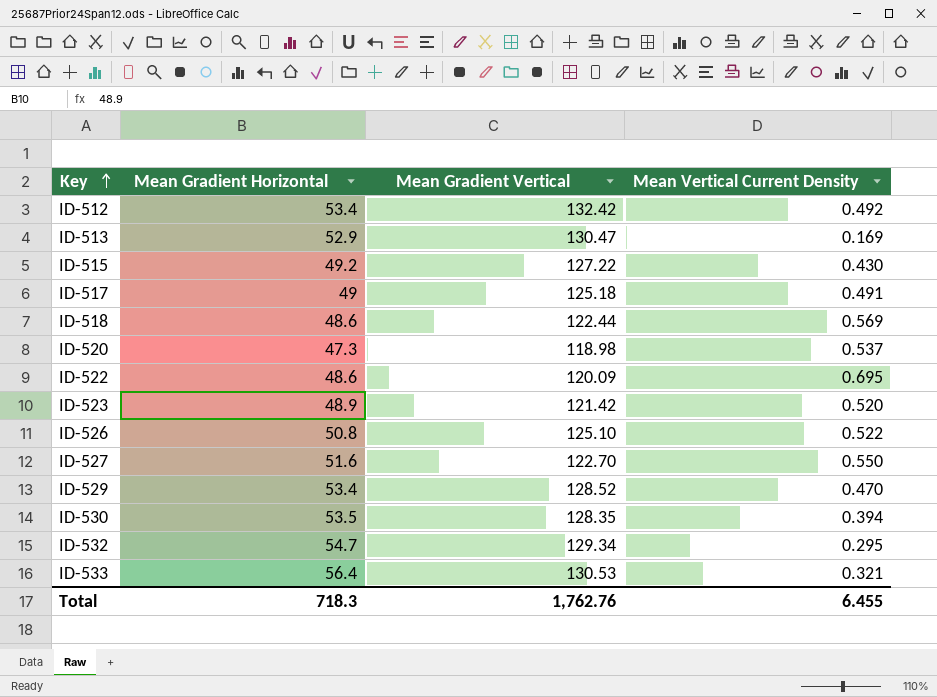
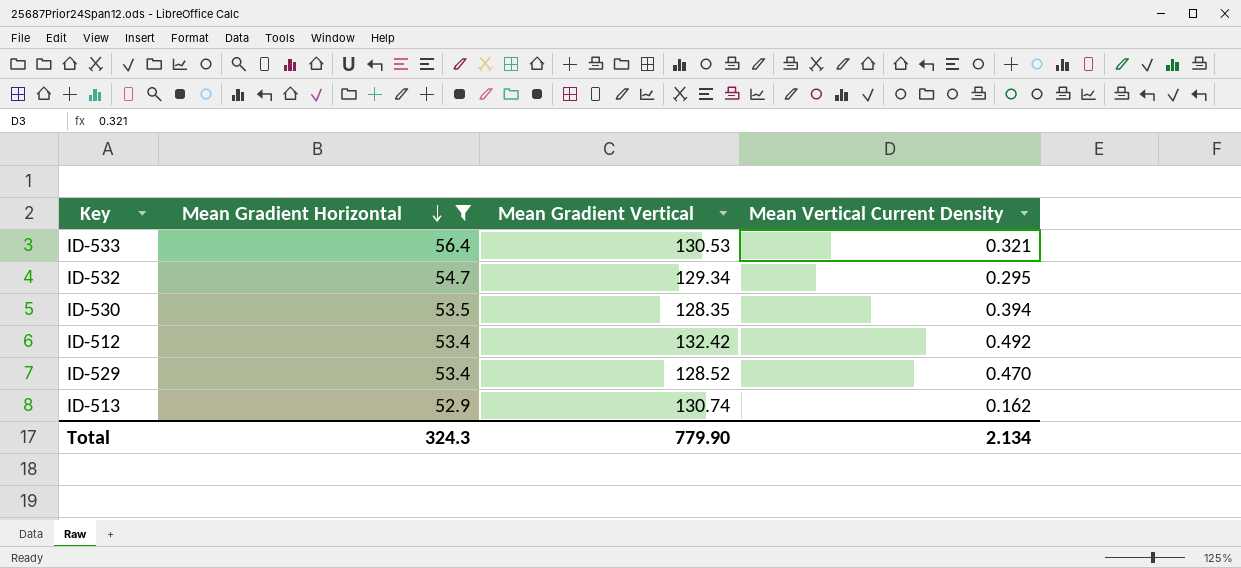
filter: none -> Mean Gradient Horizontal >= 52.9
row order: Key ascending -> Mean Gradient Horizontal descending
ID-513 | Mean Gradient Vertical: 130.47 -> 130.74
ID-513 | Mean Vertical Current Density: 0.169 -> 0.162
Total | Mean Gradient Horizontal: 718.3 -> 324.3
Total | Mean Gradient Vertical: 1,762.76 -> 779.90
Total | Mean Vertical Current Density: 6.455 -> 2.134

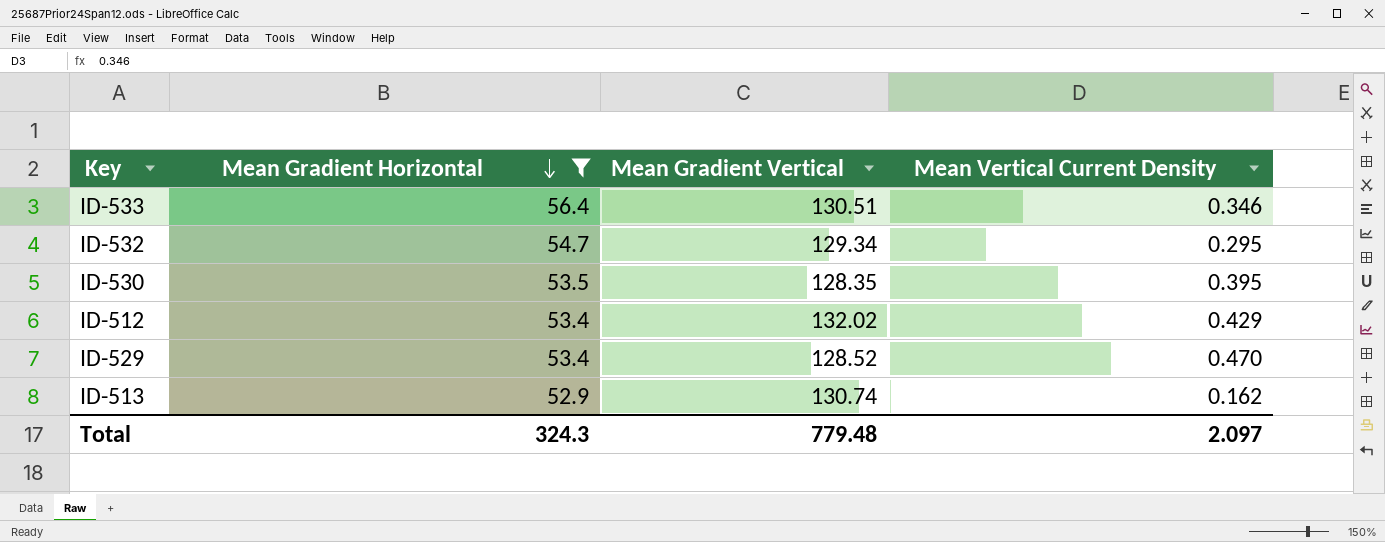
ID-533 | Mean Gradient Vertical: 130.53 -> 130.51
ID-533 | Mean Vertical Current Density: 0.321 -> 0.346
ID-530 | Mean Vertical Current Density: 0.394 -> 0.395
ID-512 | Mean Gradient Vertical: 132.42 -> 132.02
ID-512 | Mean Vertical Current Density: 0.492 -> 0.429
Total | Mean Gradient Vertical: 779.90 -> 779.48
Total | Mean Vertical Current Density: 2.134 -> 2.097

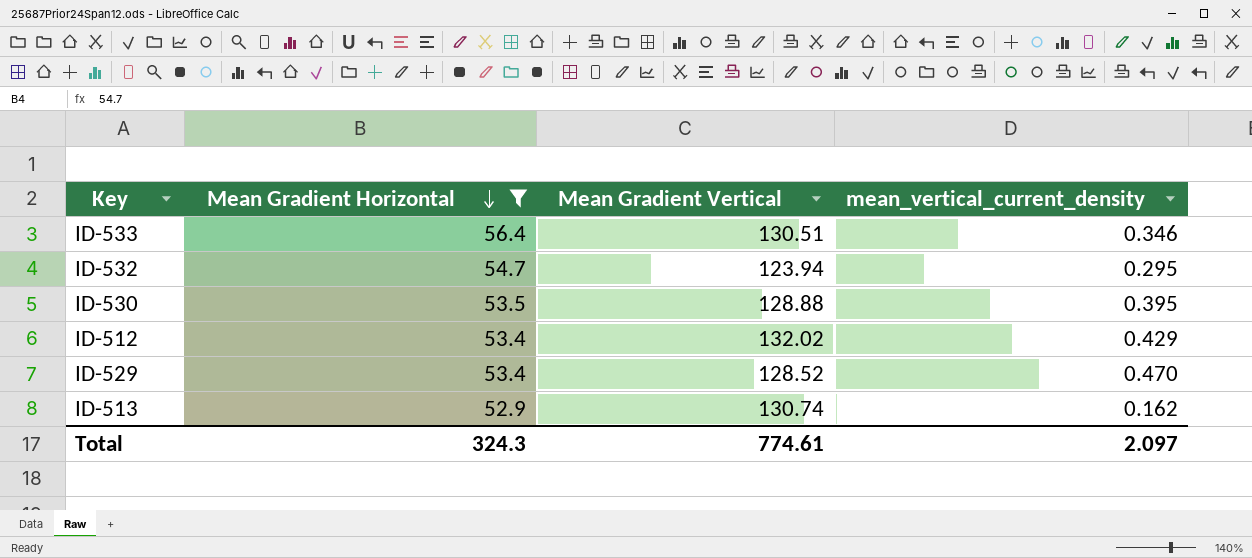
column name: Mean Vertical Current Density -> mean_vertical_current_density
ID-532 | Mean Gradient Vertical: 129.34 -> 123.94
ID-530 | Mean Gradient Vertical: 128.35 -> 128.88
Total | Mean Gradient Vertical: 779.48 -> 774.61

